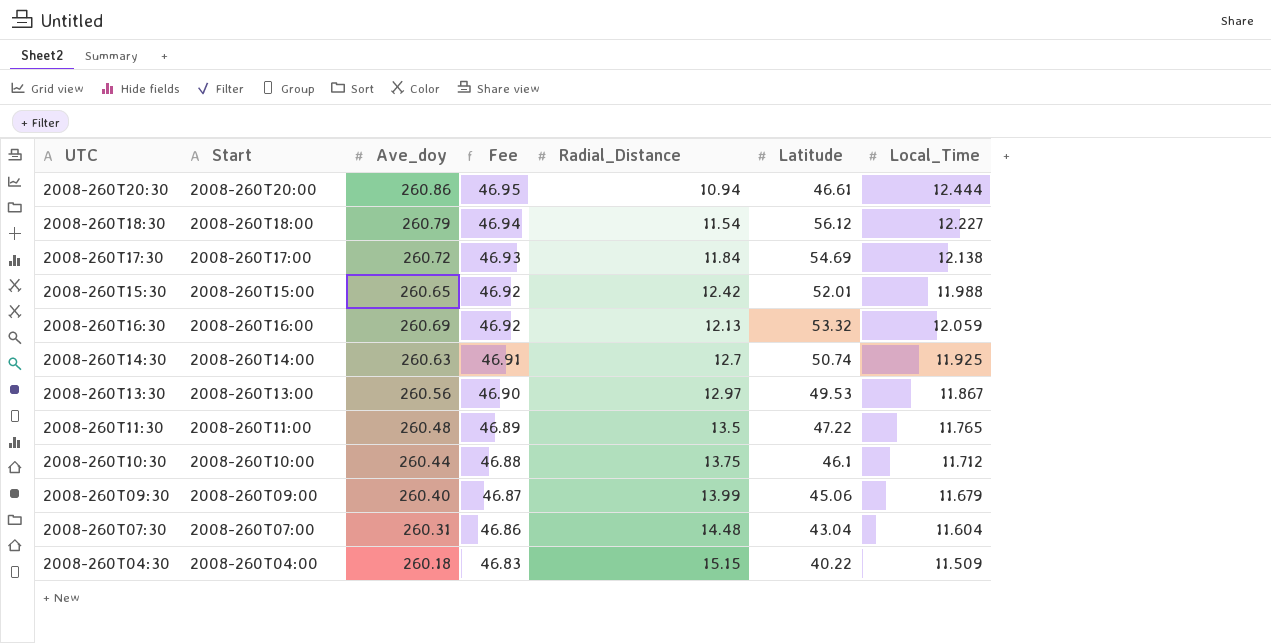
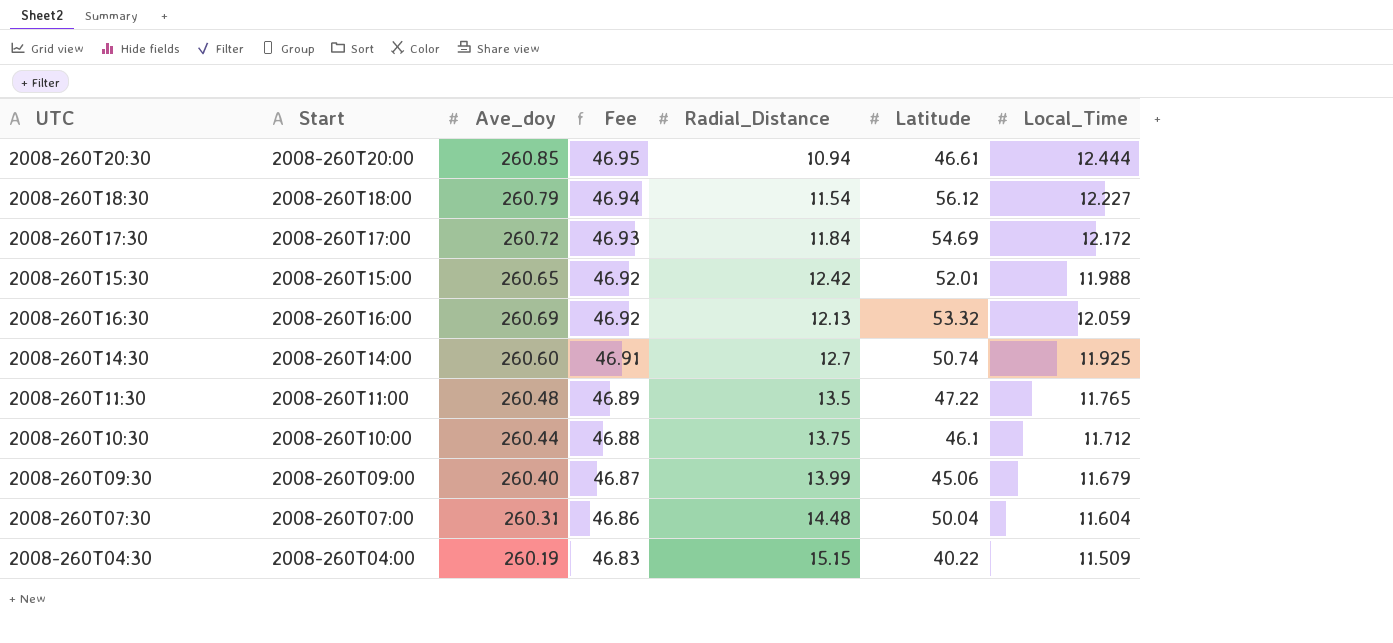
row 2008-260T13:30: 2008-260T13:00 | 260.56 | 46.90 | 12.97 | 49.53 | 11.867 -> none
2008-260T20:30 | Ave_doy: 260.86 -> 260.85
2008-260T17:30 | Local_Time: 12.138 -> 12.172
2008-260T14:30 | Ave_doy: 260.63 -> 260.60
2008-260T07:30 | Latitude: 43.04 -> 50.04
2008-260T04:30 | Ave_doy: 260.18 -> 260.19

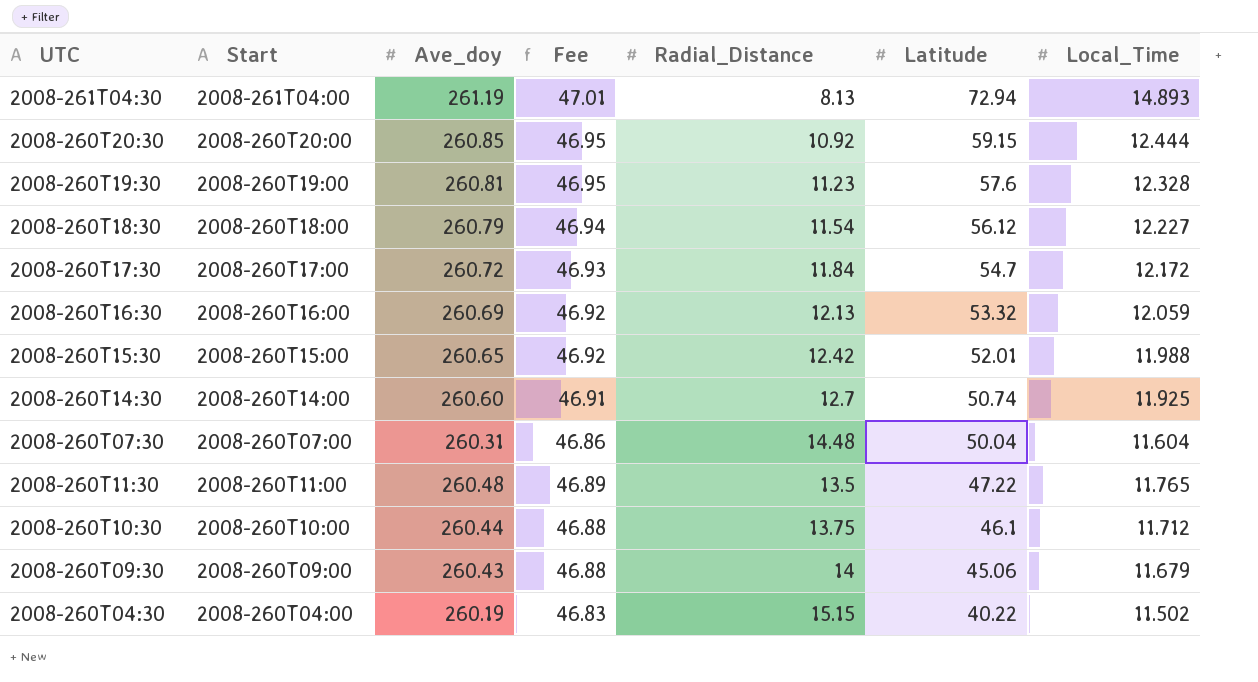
row order: Fee descending -> Latitude descending
row 2008-261T04:30: none -> 2008-261T04:00 | 261.19 | 47.01 | 8.13 | 72.94 | 14.893
2008-260T20:30 | Radial_Distance: 10.94 -> 10.92
2008-260T20:30 | Latitude: 46.61 -> 59.15
row 2008-260T19:30: none -> 2008-260T19:00 | 260.81 | 46.95 | 11.23 | 57.6 | 12.328
2008-260T17:30 | Latitude: 54.69 -> 54.7
2008-260T09:30 | Ave_doy: 260.40 -> 260.43
2008-260T09:30 | Fee: 46.87 -> 46.88
2008-260T09:30 | Radial_Distance: 13.99 -> 14
2008-260T04:30 | Local_Time: 11.509 -> 11.502

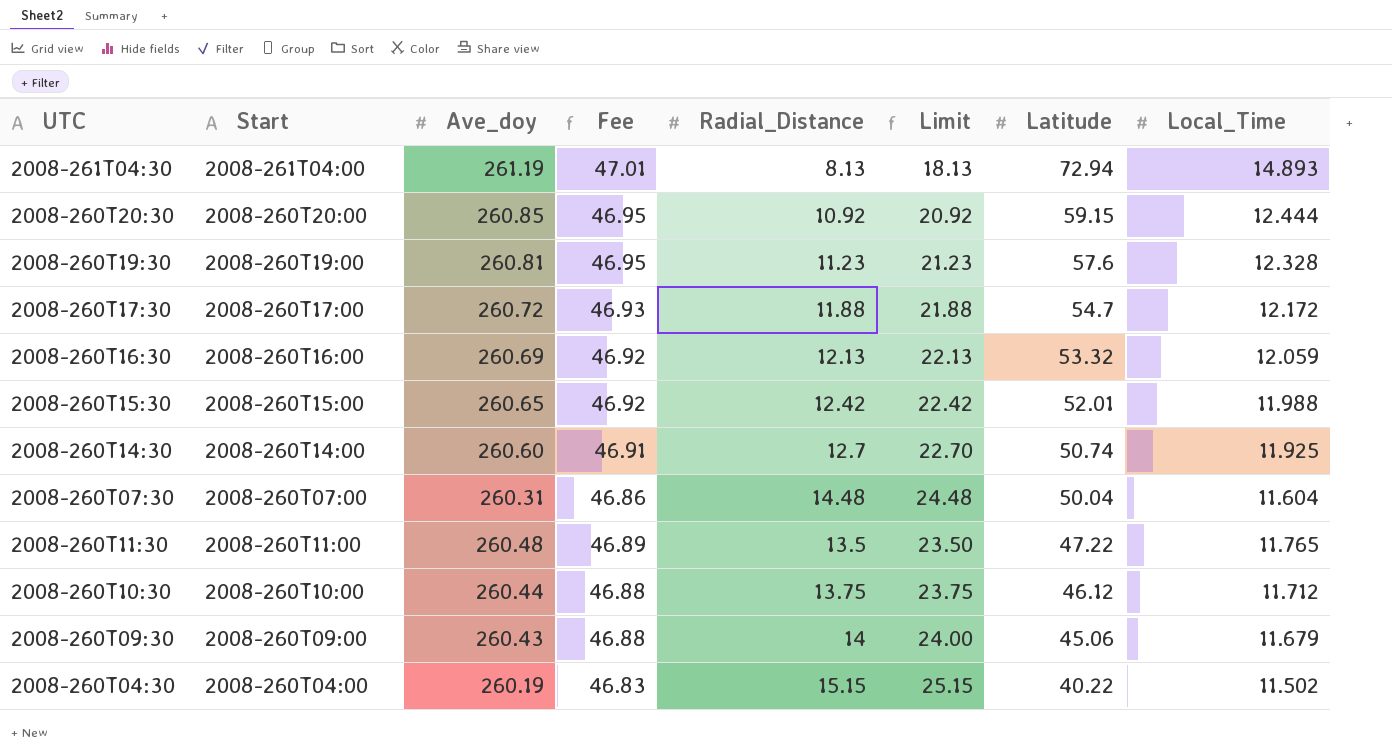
column Limit | formula: none -> [Radial_Distance] + 10
row 2008-260T18:30: 2008-260T18:00 | 260.79 | 46.94 | 11.54 | 56.12 | 12.227 -> none
2008-260T17:30 | Radial_Distance: 11.84 -> 11.88
2008-260T10:30 | Latitude: 46.1 -> 46.12

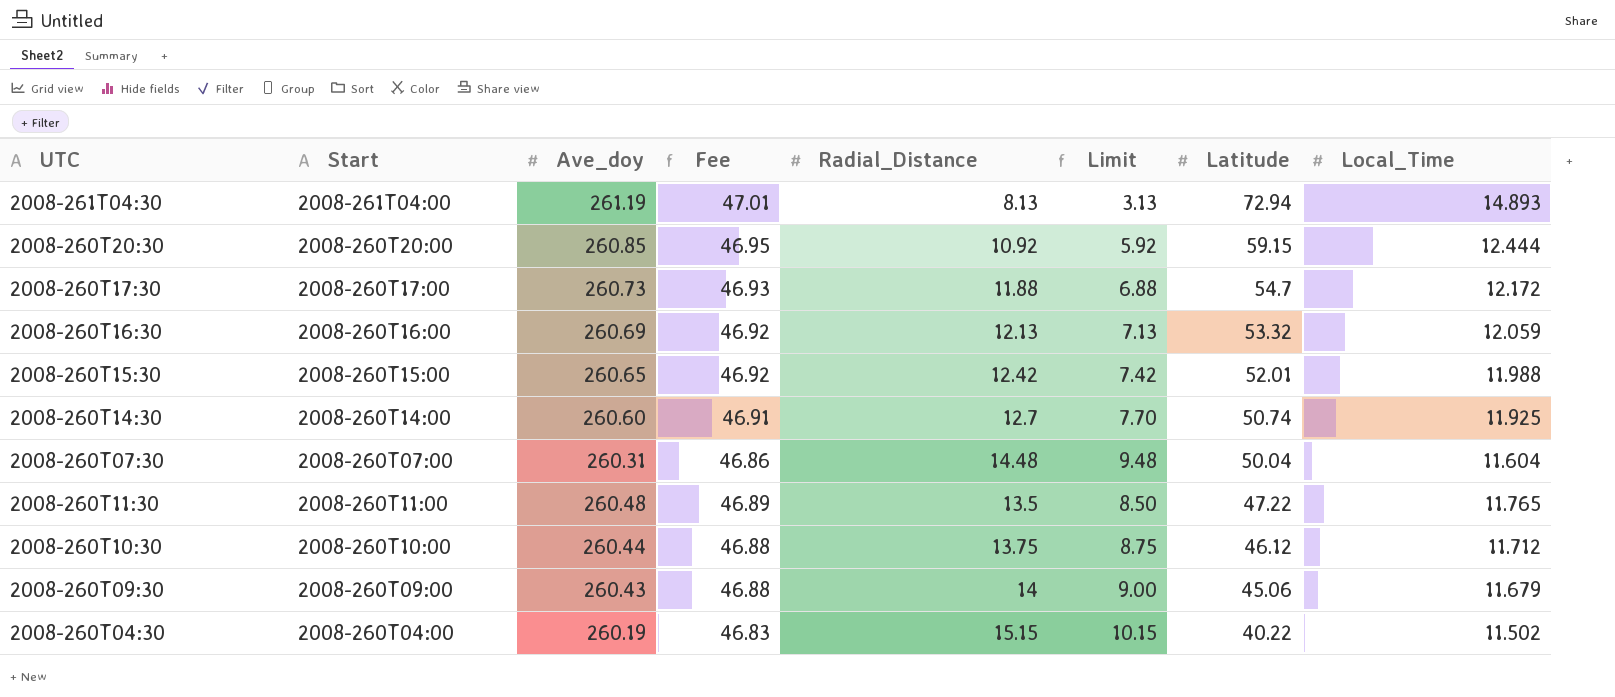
column Limit | formula: [Radial_Distance] + 10 -> [Radial_Distance] - 5
row 2008-260T19:30: 2008-260T19:00 | 260.81 | 46.95 | 11.23 | 21.23 | 57.6 | 12.328 -> none
2008-260T17:30 | Ave_doy: 260.72 -> 260.73

